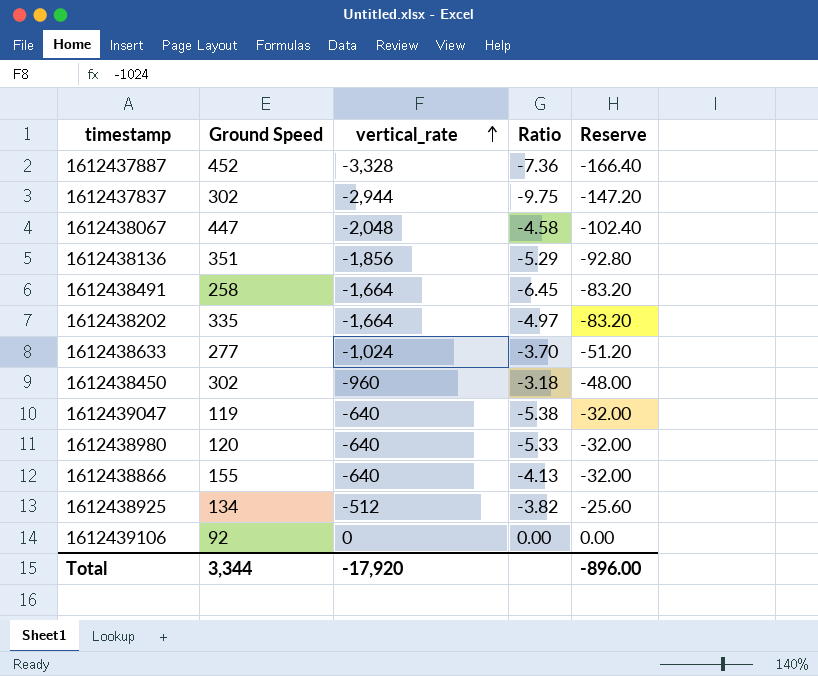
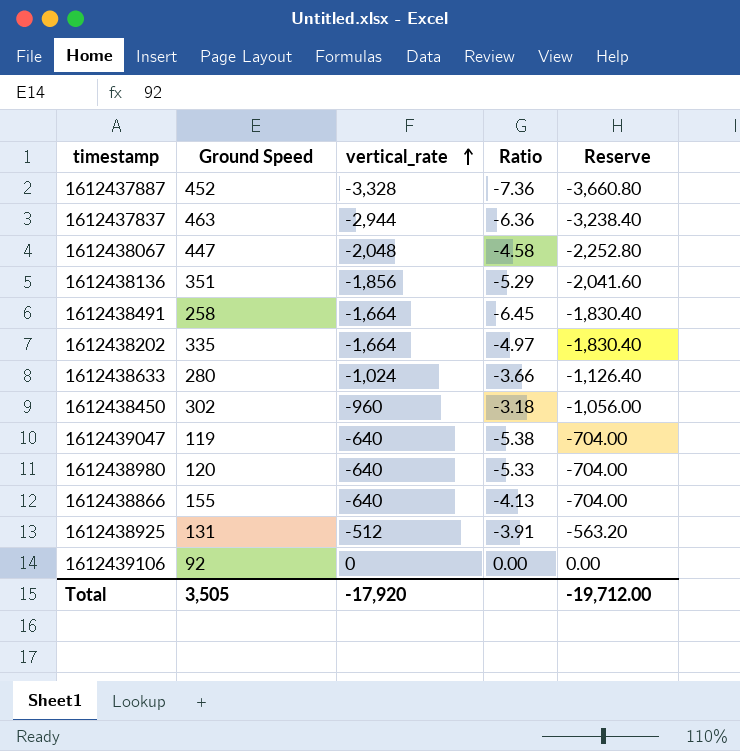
column Reserve | formula: [vertical_rate] * 0.05 -> [vertical_rate] * 1.1
1612437837 | Ground Speed: 302 -> 463
1612437837 | Ratio: -9.75 -> -6.36
1612438633 | Ground Speed: 277 -> 280
1612438633 | Ratio: -3.70 -> -3.66
1612438925 | Ground Speed: 134 -> 131
1612438925 | Ratio: -3.82 -> -3.91
Total | Ground Speed: 3,344 -> 3,505
Total | Reserve: -896.00 -> -19,712.00

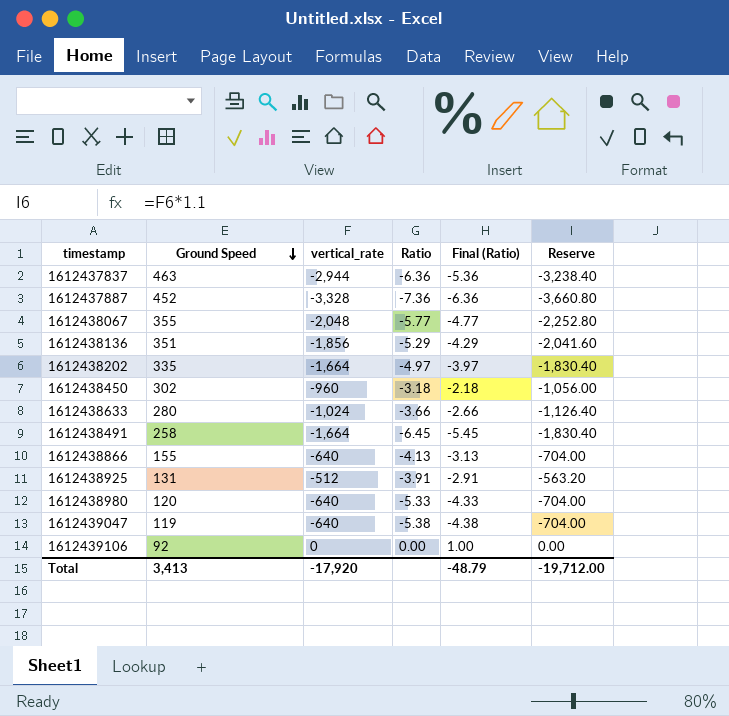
row order: vertical_rate ascending -> Ground Speed descending
column Final (Ratio) | formula: none -> [Ratio] + 1
1612438067 | Ground Speed: 447 -> 355
1612438067 | Ratio: -4.58 -> -5.77
Total | Ground Speed: 3,505 -> 3,413

